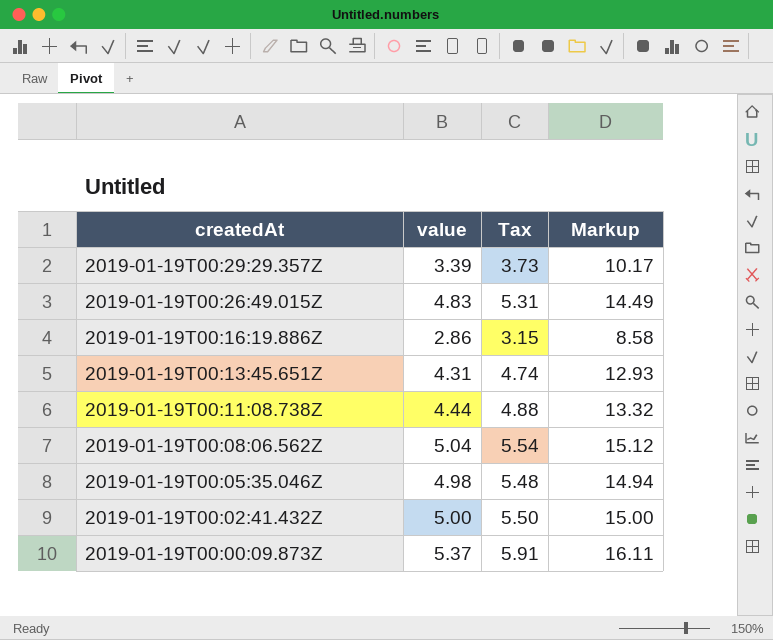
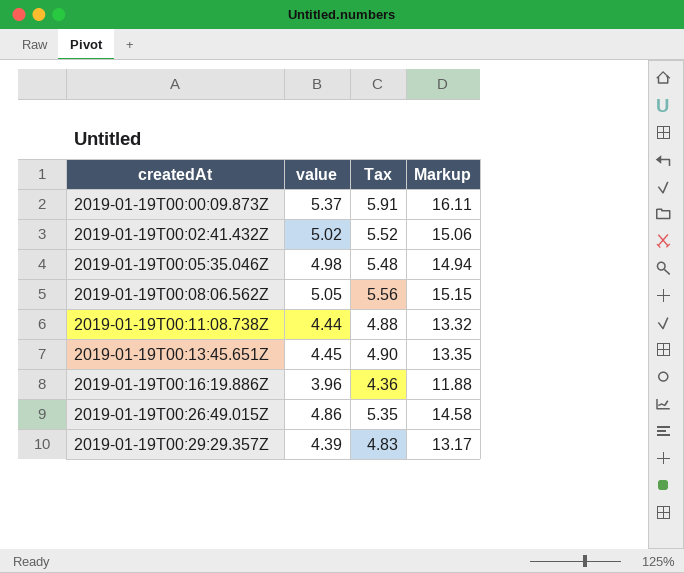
row order: createdAt descending -> createdAt ascending
2019-01-19T00:02:41.432Z | value: 5.00 -> 5.02
2019-01-19T00:02:41.432Z | Tax: 5.50 -> 5.52
2019-01-19T00:02:41.432Z | Markup: 15.00 -> 15.06
2019-01-19T00:08:06.562Z | value: 5.04 -> 5.05
2019-01-19T00:08:06.562Z | Tax: 5.54 -> 5.56
2019-01-19T00:08:06.562Z | Markup: 15.12 -> 15.15
2019-01-19T00:13:45.651Z | value: 4.31 -> 4.45
2019-01-19T00:13:45.651Z | Tax: 4.74 -> 4.90
2019-01-19T00:13:45.651Z | Markup: 12.93 -> 13.35
2019-01-19T00:16:19.886Z | value: 2.86 -> 3.96
2019-01-19T00:16:19.886Z | Tax: 3.15 -> 4.36
2019-01-19T00:16:19.886Z | Markup: 8.58 -> 11.88
2019-01-19T00:26:49.015Z | value: 4.83 -> 4.86
2019-01-19T00:26:49.015Z | Tax: 5.31 -> 5.35
2019-01-19T00:26:49.015Z | Markup: 14.49 -> 14.58
2019-01-19T00:29:29.357Z | value: 3.39 -> 4.39
2019-01-19T00:29:29.357Z | Tax: 3.73 -> 4.83
2019-01-19T00:29:29.357Z | Markup: 10.17 -> 13.17

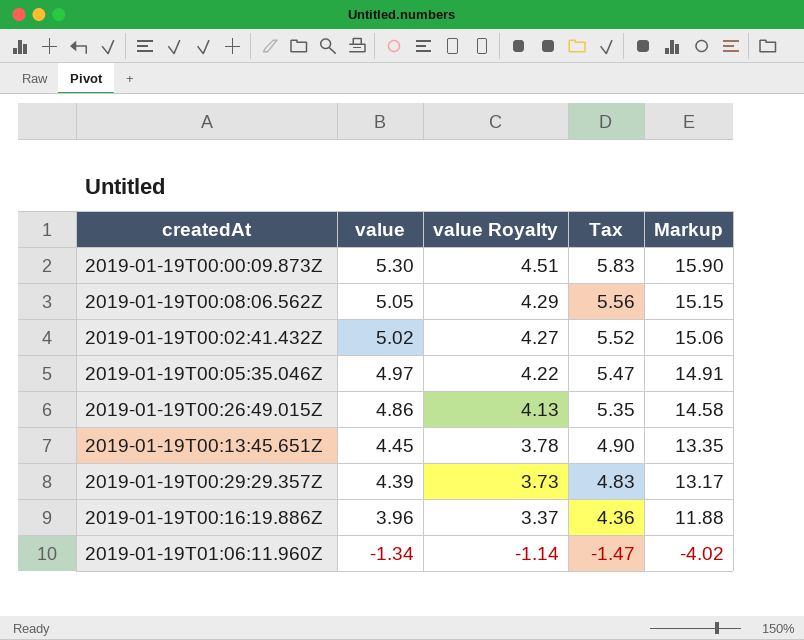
row order: createdAt ascending -> value descending
column value Royalty | formula: none -> [value] * 0.85
row 2019-01-19T00:11:08.738Z: 4.44 | 4.88 | 13.32 -> none
2019-01-19T00:00:09.873Z | value: 5.37 -> 5.30
2019-01-19T00:00:09.873Z | Tax: 5.91 -> 5.83
2019-01-19T00:00:09.873Z | Markup: 16.11 -> 15.90
2019-01-19T00:05:35.046Z | value: 4.98 -> 4.97
2019-01-19T00:05:35.046Z | Tax: 5.48 -> 5.47
2019-01-19T00:05:35.046Z | Markup: 14.94 -> 14.91
row 2019-01-19T01:06:11.960Z: none -> -1.34 | -1.14 | -1.47 | -4.02

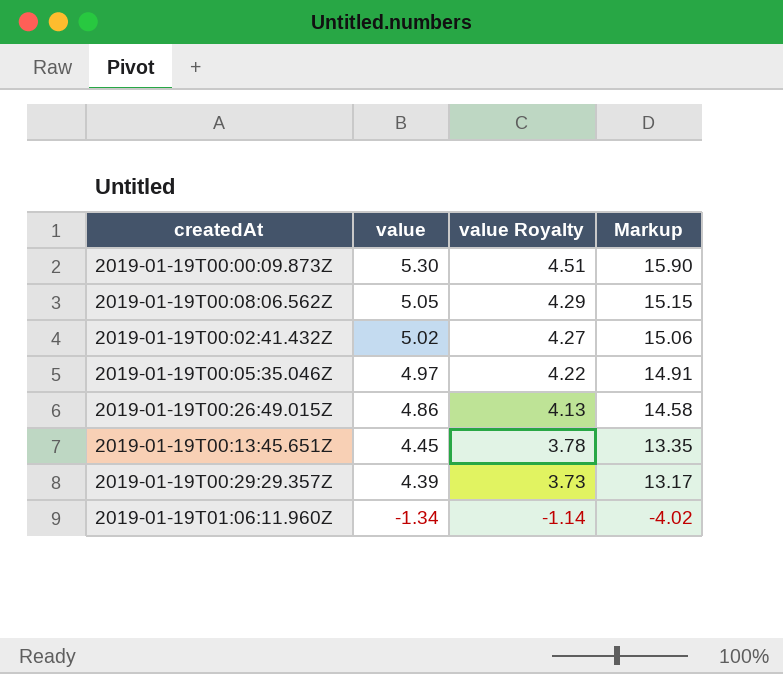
column Tax | formula: [value] * 1.1 -> none
row 2019-01-19T00:16:19.886Z: 3.96 | 3.37 | 4.36 | 11.88 -> none

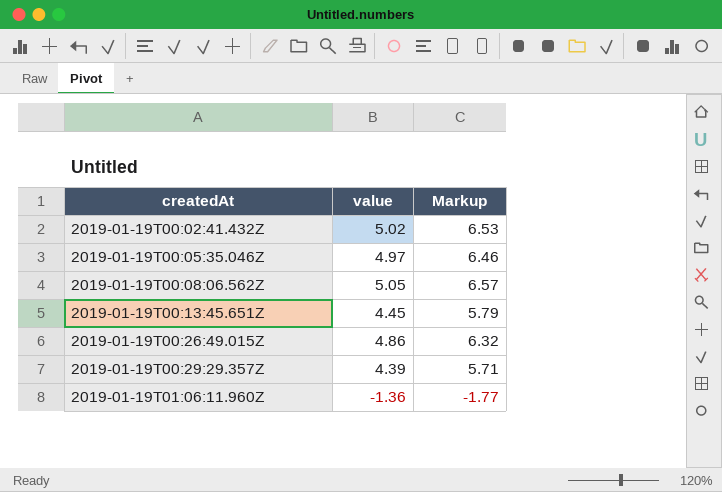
row order: value descending -> createdAt ascending
column value Royalty | formula: [value] * 0.85 -> none
column Markup | formula: [value] * 3 -> [value] * 1.3
row 2019-01-19T00:00:09.873Z: 5.30 | 4.51 | 15.90 -> none
2019-01-19T01:06:11.960Z | value: -1.34 -> -1.36

